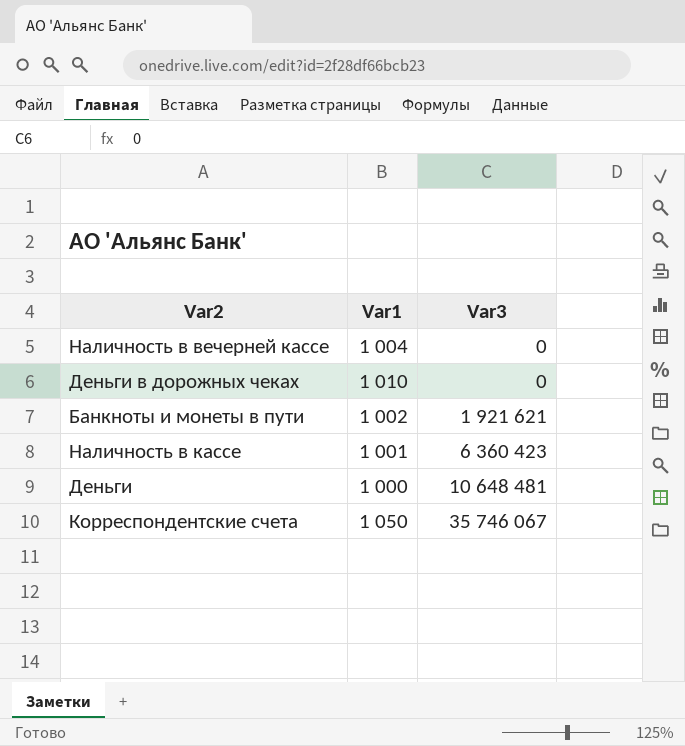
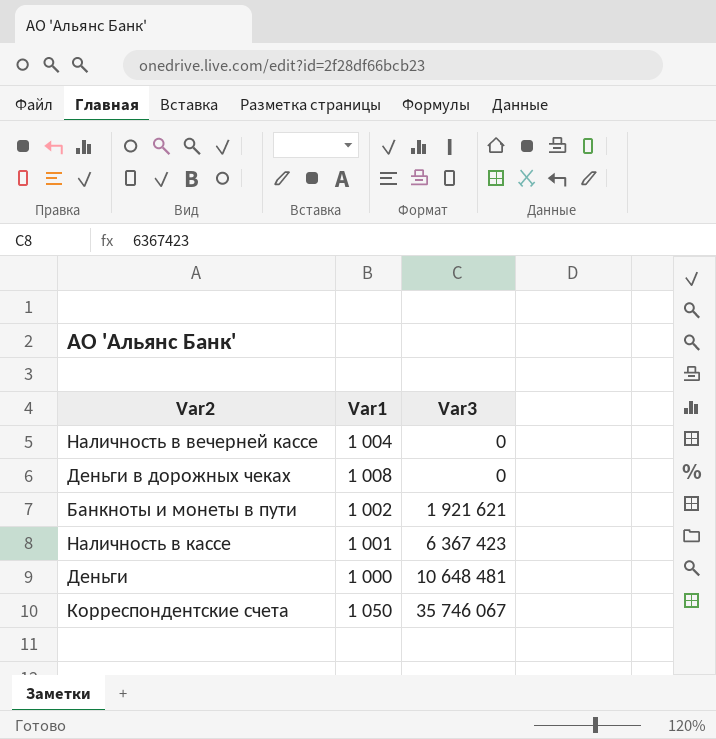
Деньги в дорожных чеках | Var1: 1 010 -> 1 008
Наличность в кассе | Var3: 6 360 423 -> 6 367 423

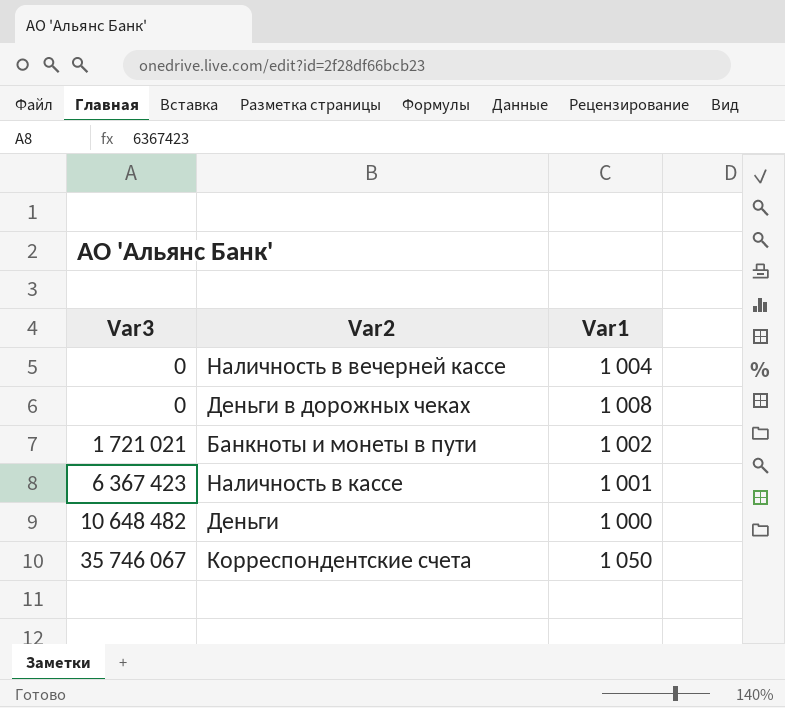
column Var3 | position: 3 -> 1
Банкноты и монеты в пути | Var3: 1 921 621 -> 1 721 021
Деньги | Var3: 10 648 481 -> 10 648 482

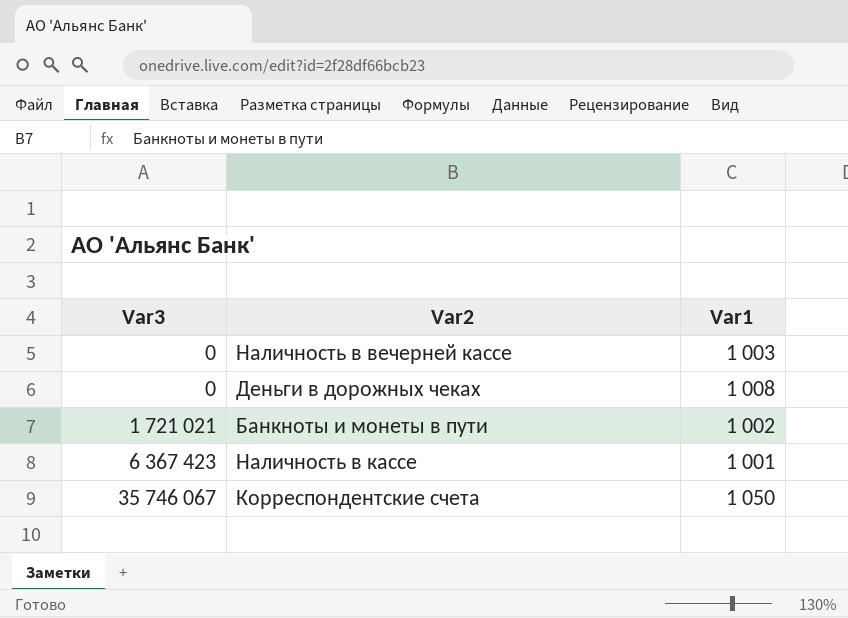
row Деньги: 10 648 482 | 1 000 -> none
Наличность в вечерней кассе | Var1: 1 004 -> 1 003

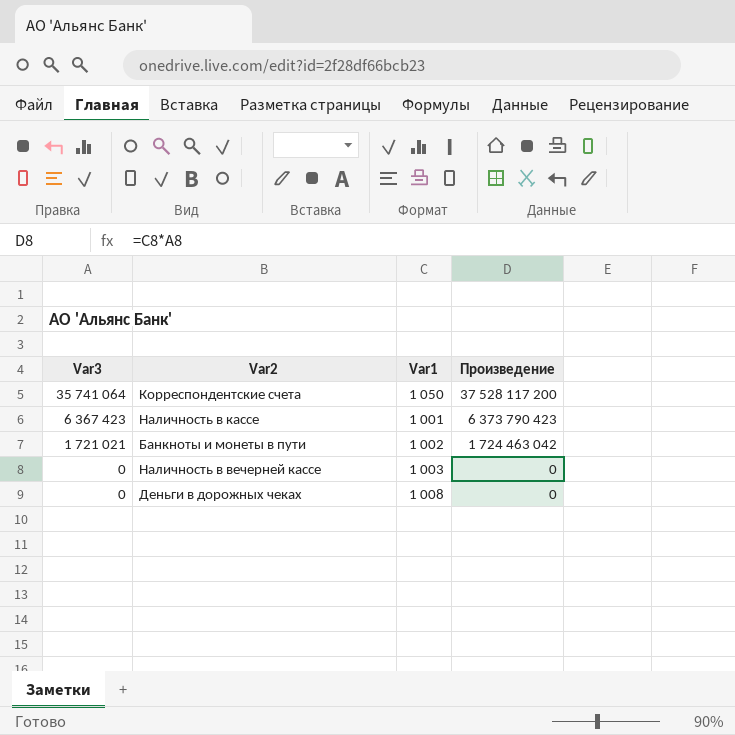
row order: Var3 ascending -> Var3 descending
column Произведение | formula: none -> [Var3] * [Var1]
Корреспондентские счета | Var3: 35 746 067 -> 35 741 064

